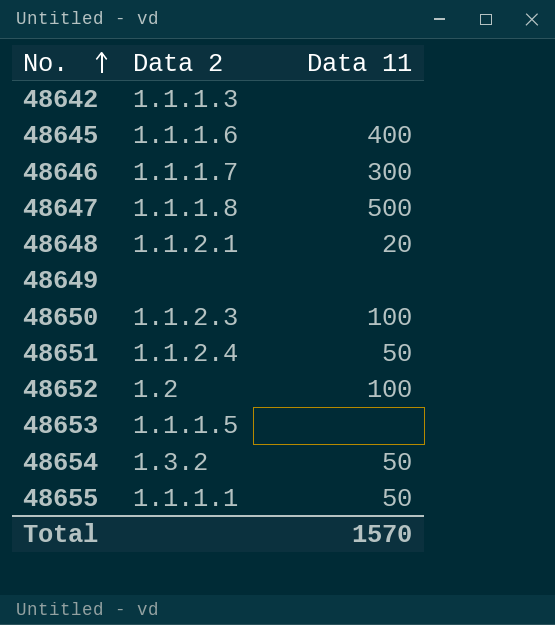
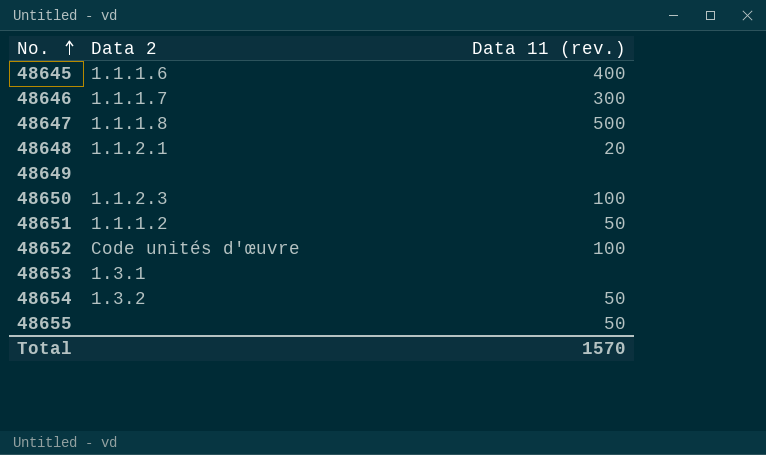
column name: Data 11 -> Data 11 (rev.)
row 48642: 1.1.1.3 | none -> none
48651 | Data 2: 1.1.2.4 -> 1.1.1.2
48652 | Data 2: 1.2 -> Code unités d'œuvre
48653 | Data 2: 1.1.1.5 -> 1.3.1
48655 | Data 2: 1.1.1.1 -> none

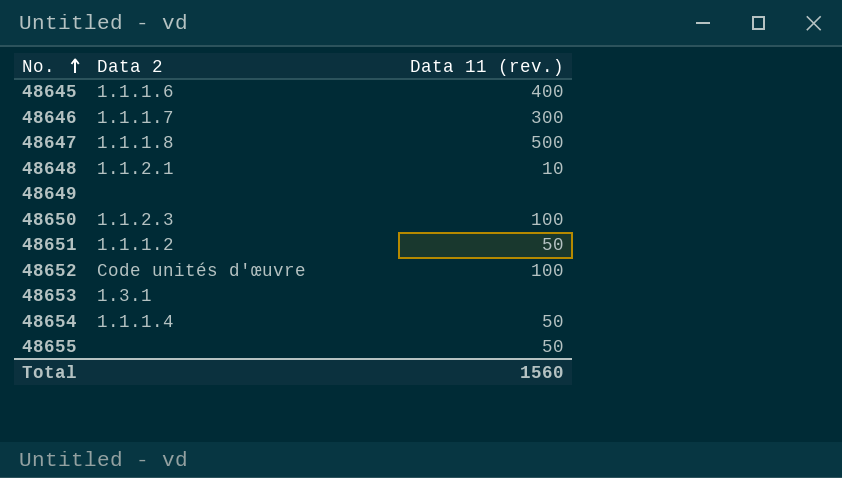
48648 | Data 11 (rev.): 20 -> 10
48654 | Data 2: 1.3.2 -> 1.1.1.4
Total | Data 11 (rev.): 1570 -> 1560

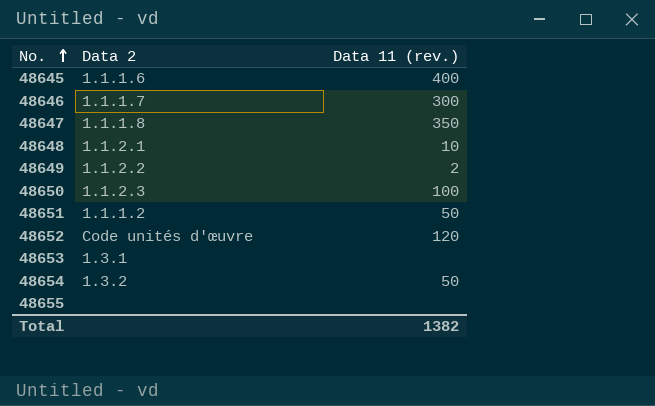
48647 | Data 11 (rev.): 500 -> 350
48649 | Data 2: none -> 1.1.2.2
48649 | Data 11 (rev.): none -> 2
48652 | Data 11 (rev.): 100 -> 120
48654 | Data 2: 1.1.1.4 -> 1.3.2
48655 | Data 11 (rev.): 50 -> none
Total | Data 11 (rev.): 1560 -> 1382

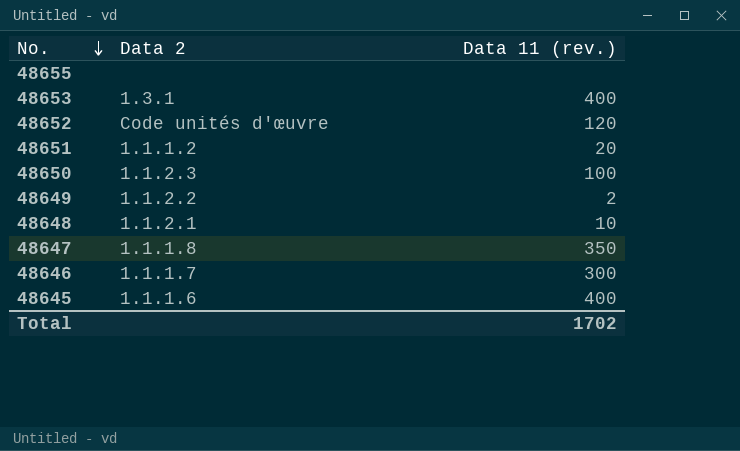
row order: No. ascending -> No. descending
row 48654: 1.3.2 | 50 -> none
48653 | Data 11 (rev.): none -> 400
48651 | Data 11 (rev.): 50 -> 20
Total | Data 11 (rev.): 1382 -> 1702

